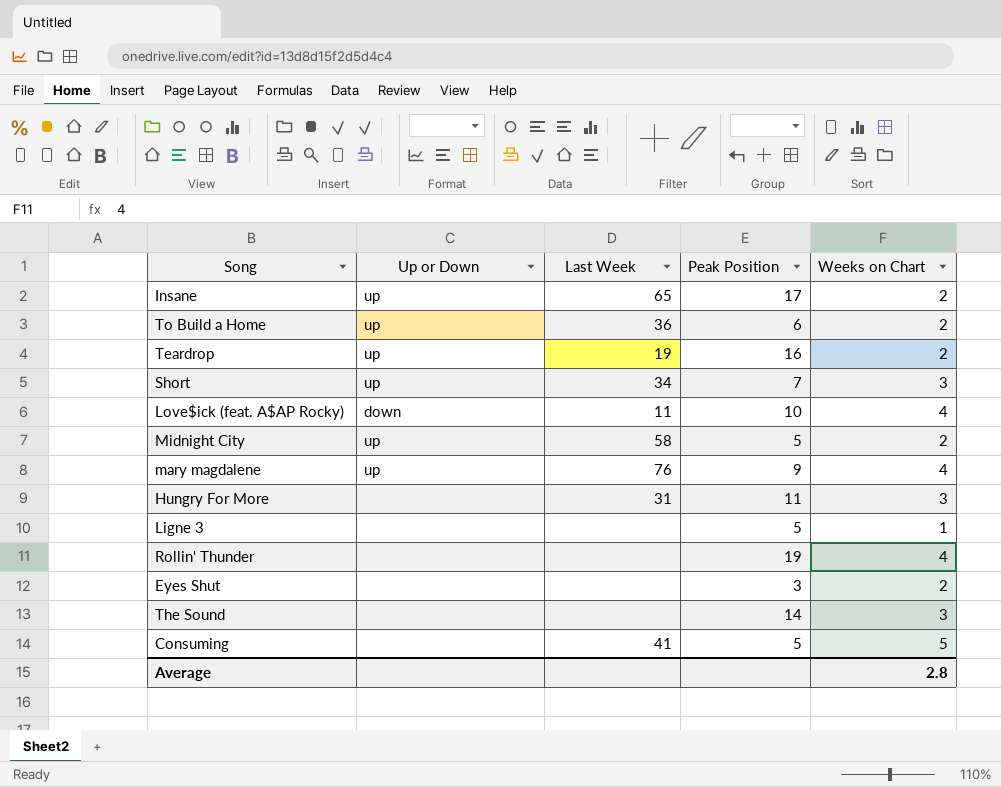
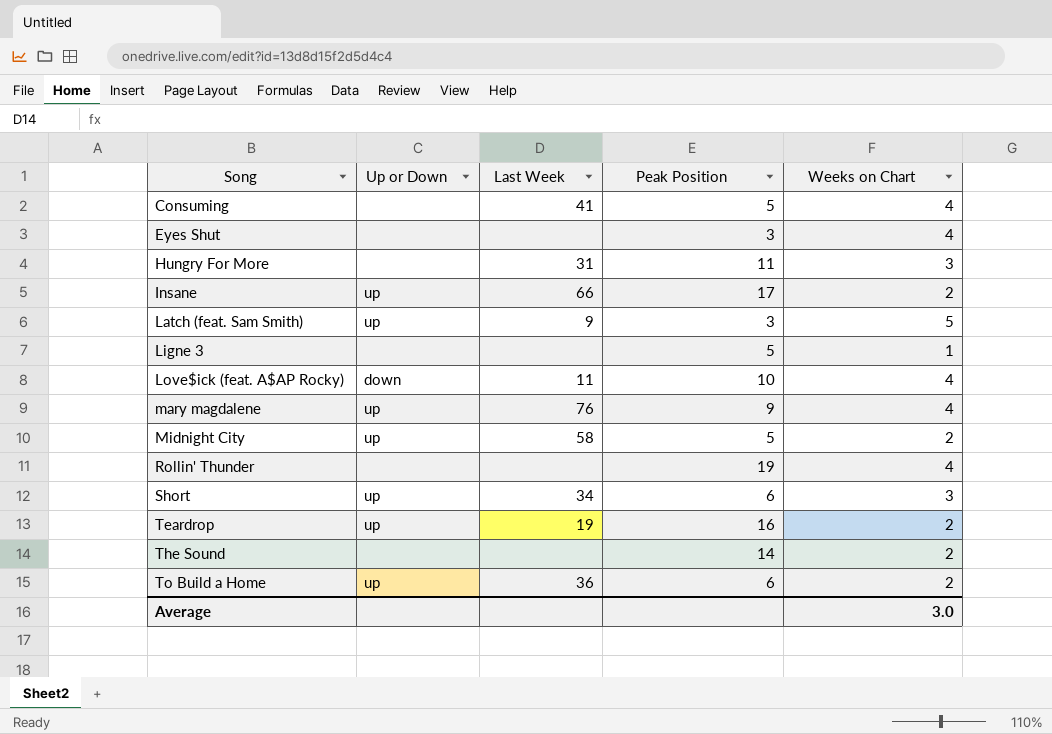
row order: none -> Song ascending
Consuming | Weeks on Chart: 5 -> 4
Eyes Shut | Weeks on Chart: 2 -> 4
Insane | Last Week: 65 -> 66
row Latch (feat. Sam Smith): none -> up | 9 | 3 | 5
Short | Peak Position: 7 -> 6
The Sound | Weeks on Chart: 3 -> 2
Average | Weeks on Chart: 2.8 -> 3.0

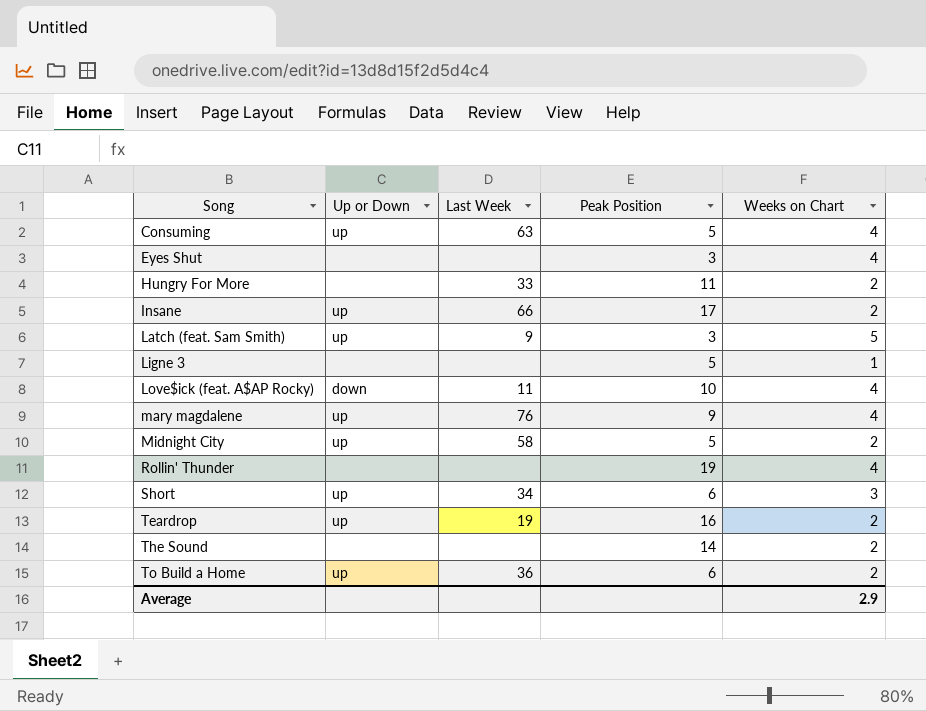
Consuming | Up or Down: none -> up
Consuming | Last Week: 41 -> 63
Hungry For More | Last Week: 31 -> 33
Hungry For More | Weeks on Chart: 3 -> 2
Average | Weeks on Chart: 3.0 -> 2.9

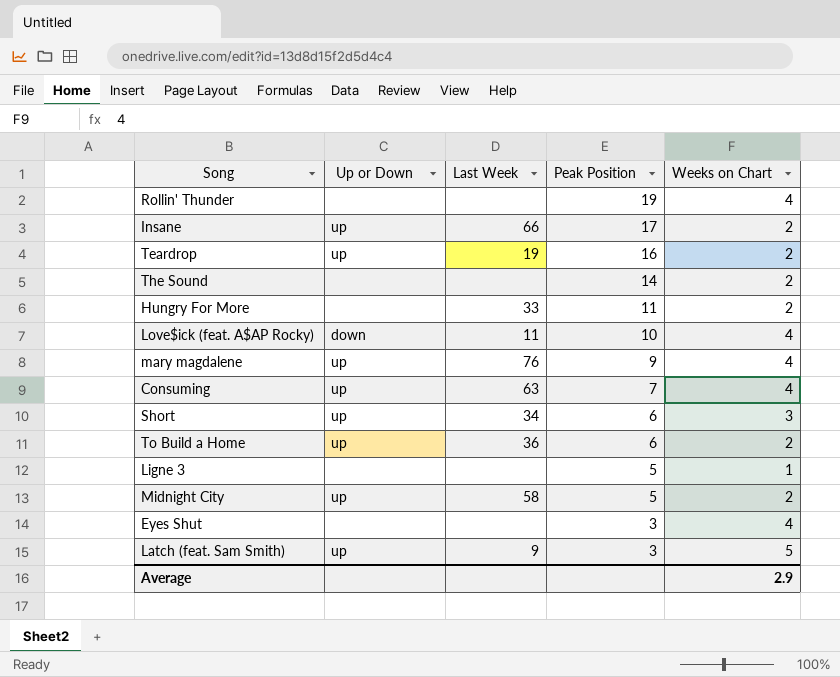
row order: Song ascending -> Peak Position descending
Consuming | Peak Position: 5 -> 7

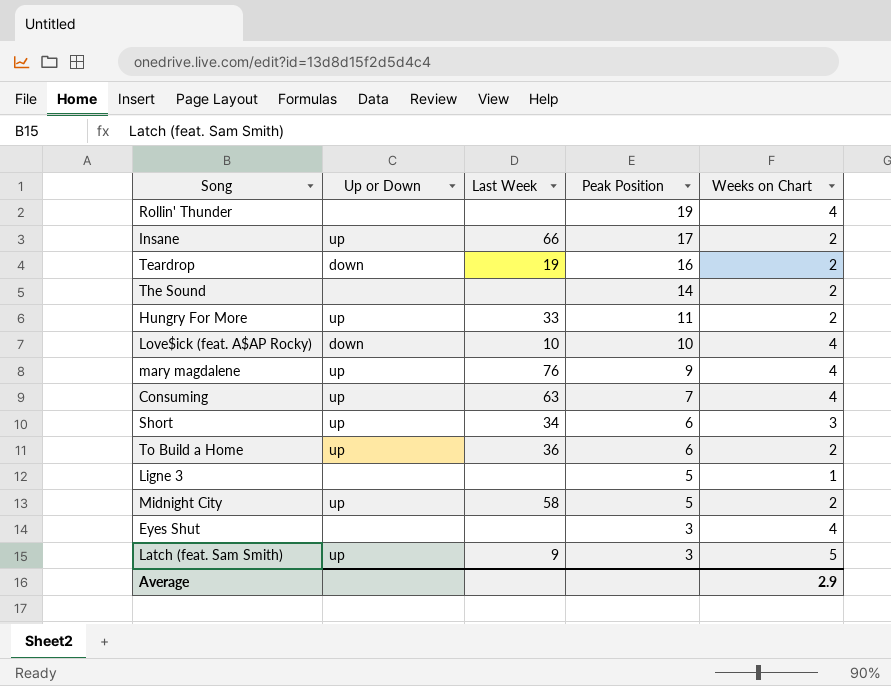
Teardrop | Up or Down: up -> down
Hungry For More | Up or Down: none -> up
Love$ick (feat. A$AP Rocky) | Last Week: 11 -> 10

